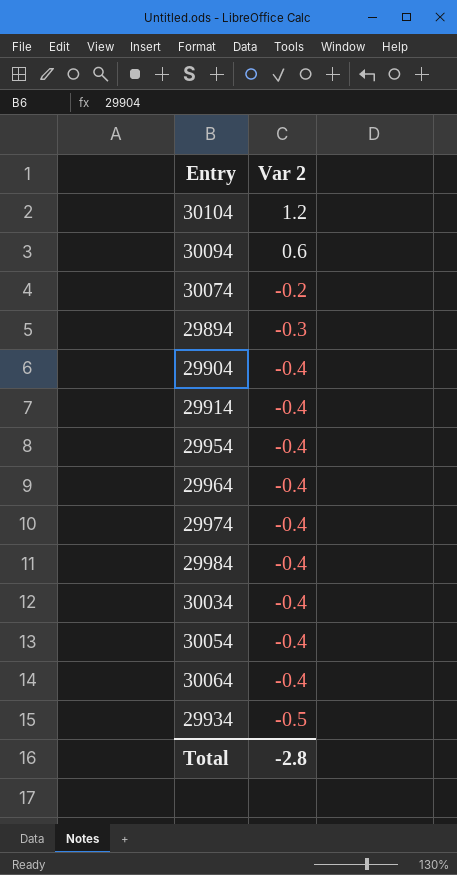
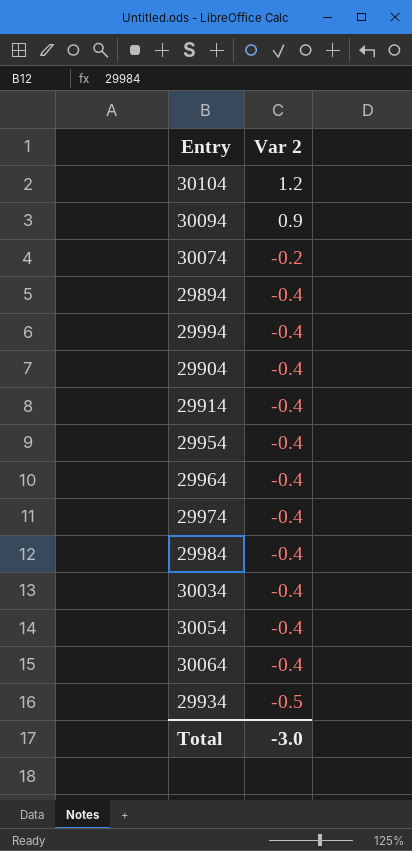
30094 | Var 2: 0.6 -> 0.9
29894 | Var 2: -0.3 -> -0.4
row 29994: none -> -0.4
Total | Var 2: -2.8 -> -3.0

